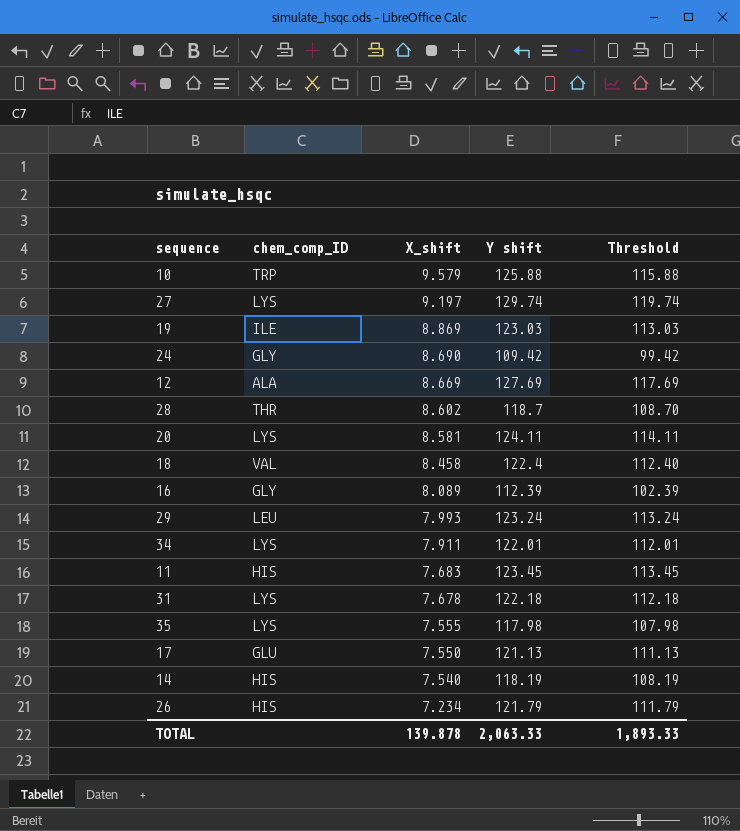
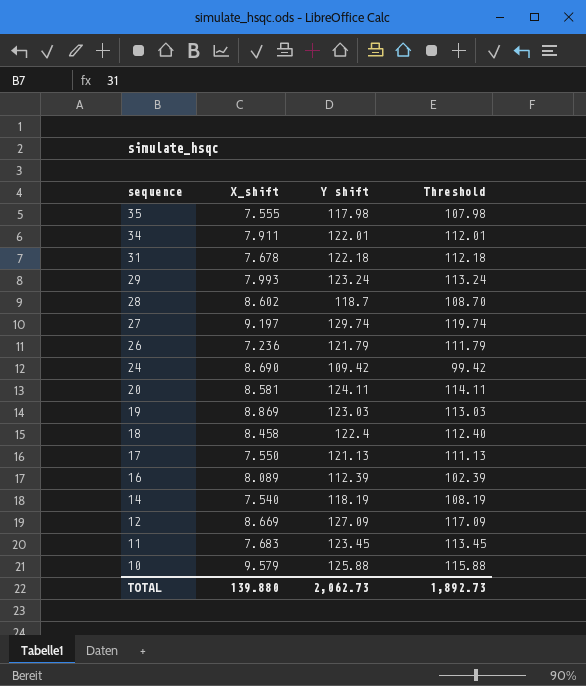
row order: X_shift descending -> sequence descending
column chem_comp_ID | position: 2 -> none
26 | X_shift: 7.234 -> 7.236
12 | Y shift: 127.69 -> 127.09
12 | Threshold: 117.69 -> 117.09
TOTAL | X_shift: 139.878 -> 139.880
TOTAL | Y shift: 2,063.33 -> 2,062.73
TOTAL | Threshold: 1,893.33 -> 1,892.73

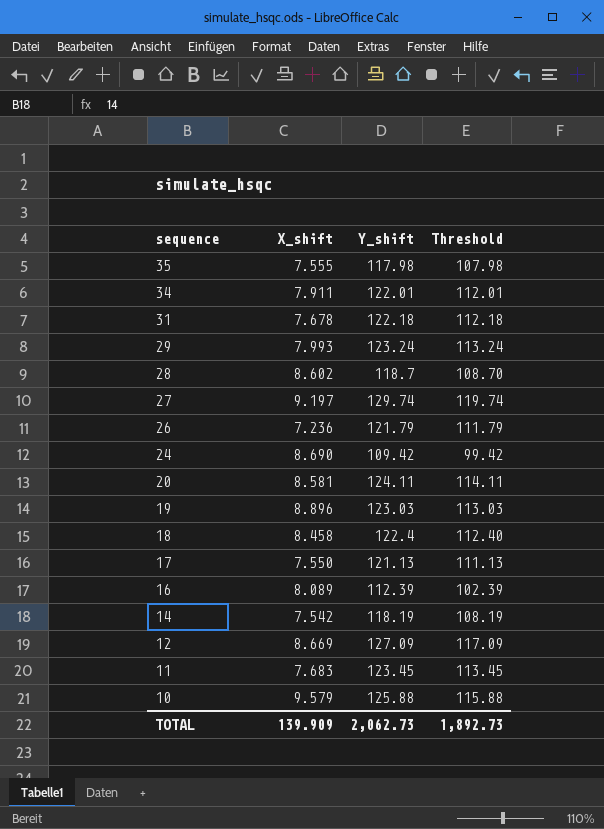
column name: Y shift -> Y_shift
19 | X_shift: 8.869 -> 8.896
14 | X_shift: 7.540 -> 7.542
TOTAL | X_shift: 139.880 -> 139.909

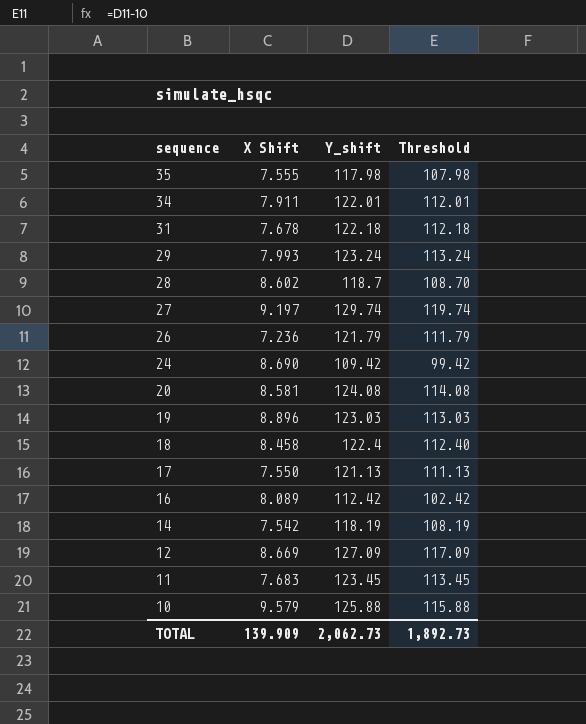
column name: X_shift -> X Shift
20 | Y_shift: 124.11 -> 124.08
20 | Threshold: 114.11 -> 114.08
16 | Y_shift: 112.39 -> 112.42
16 | Threshold: 102.39 -> 102.42

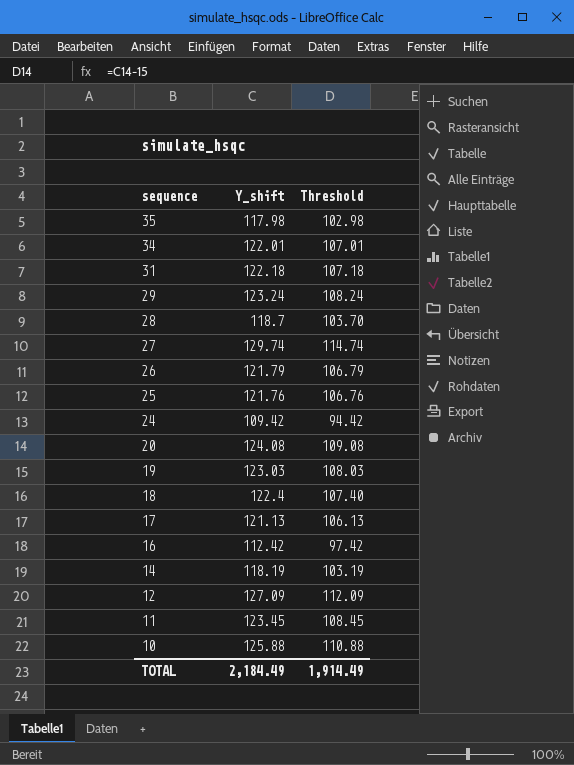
column X Shift | position: 2 -> none
column Threshold | formula: [Y_shift] - 10 -> [Y_shift] - 15
row 25: none -> 121.76 | 106.76
TOTAL | Y_shift: 2,062.73 -> 2,184.49
TOTAL | Threshold: 1,892.73 -> 1,914.49

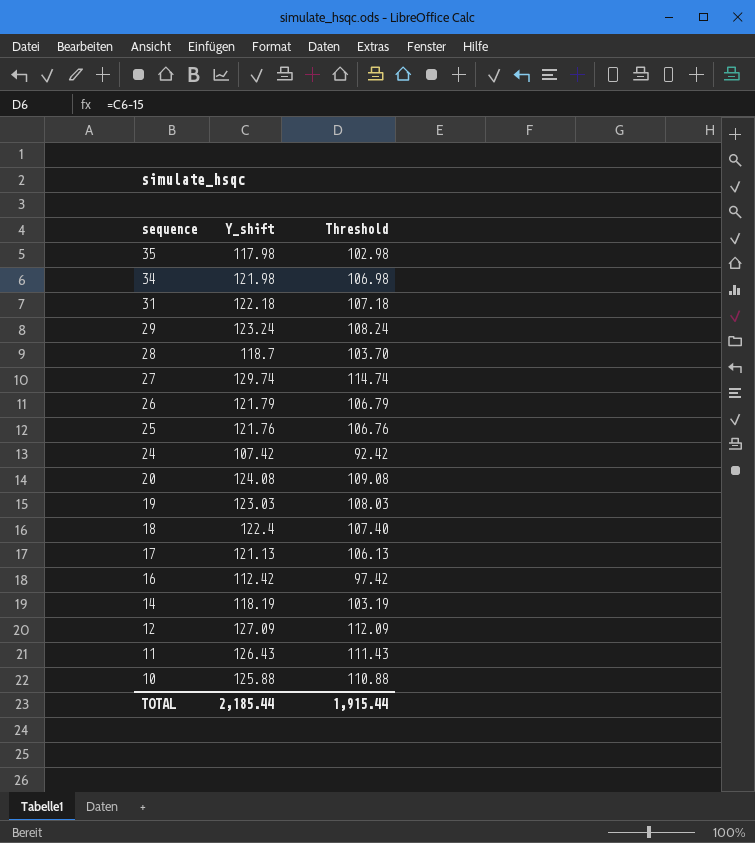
34 | Y_shift: 122.01 -> 121.98
34 | Threshold: 107.01 -> 106.98
24 | Y_shift: 109.42 -> 107.42
24 | Threshold: 94.42 -> 92.42
11 | Y_shift: 123.45 -> 126.43
11 | Threshold: 108.45 -> 111.43
TOTAL | Y_shift: 2,184.49 -> 2,185.44
TOTAL | Threshold: 1,914.49 -> 1,915.44

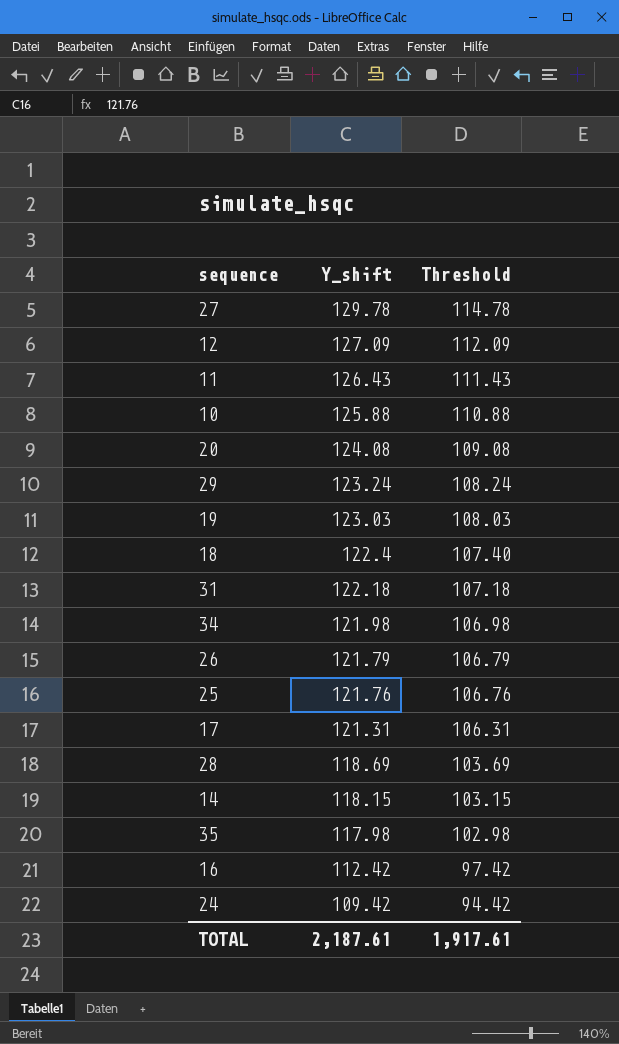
row order: sequence descending -> Y_shift descending
27 | Y_shift: 129.74 -> 129.78
27 | Threshold: 114.74 -> 114.78
17 | Y_shift: 121.13 -> 121.31
17 | Threshold: 106.13 -> 106.31
28 | Y_shift: 118.7 -> 118.69
28 | Threshold: 103.70 -> 103.69
14 | Y_shift: 118.19 -> 118.15
14 | Threshold: 103.19 -> 103.15
24 | Y_shift: 107.42 -> 109.42
24 | Threshold: 92.42 -> 94.42
TOTAL | Y_shift: 2,185.44 -> 2,187.61
TOTAL | Threshold: 1,915.44 -> 1,917.61

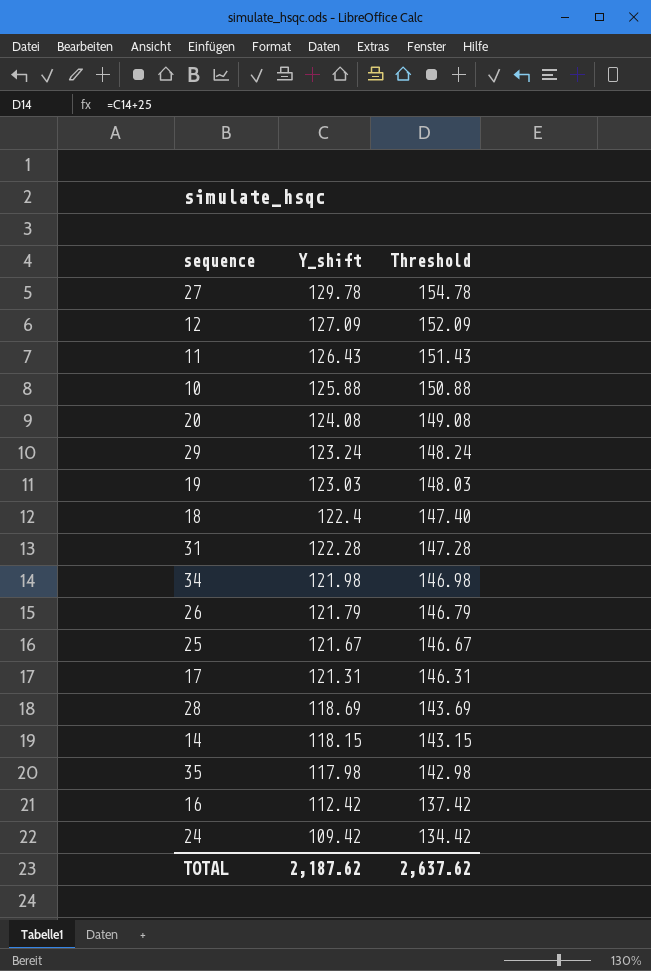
column Threshold | formula: [Y_shift] - 15 -> [Y_shift] + 25
31 | Y_shift: 122.18 -> 122.28
25 | Y_shift: 121.76 -> 121.67
TOTAL | Y_shift: 2,187.61 -> 2,187.62
TOTAL | Threshold: 1,917.61 -> 2,637.62

